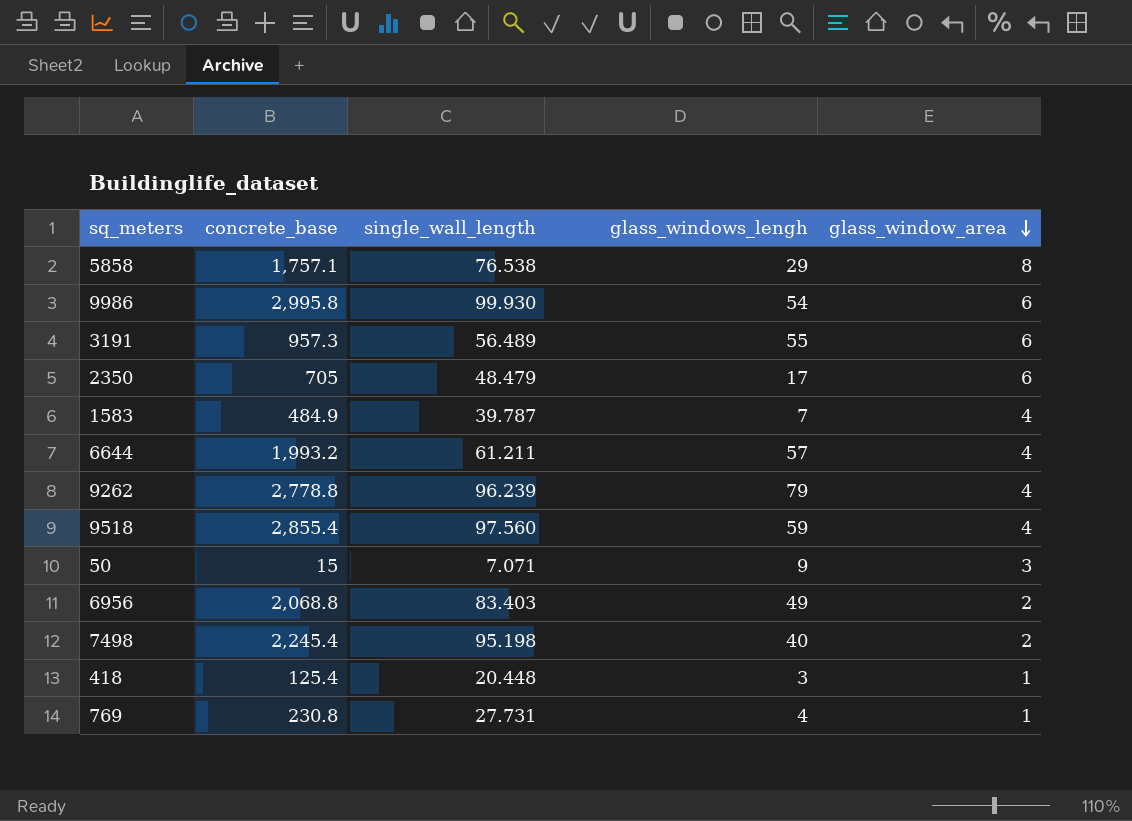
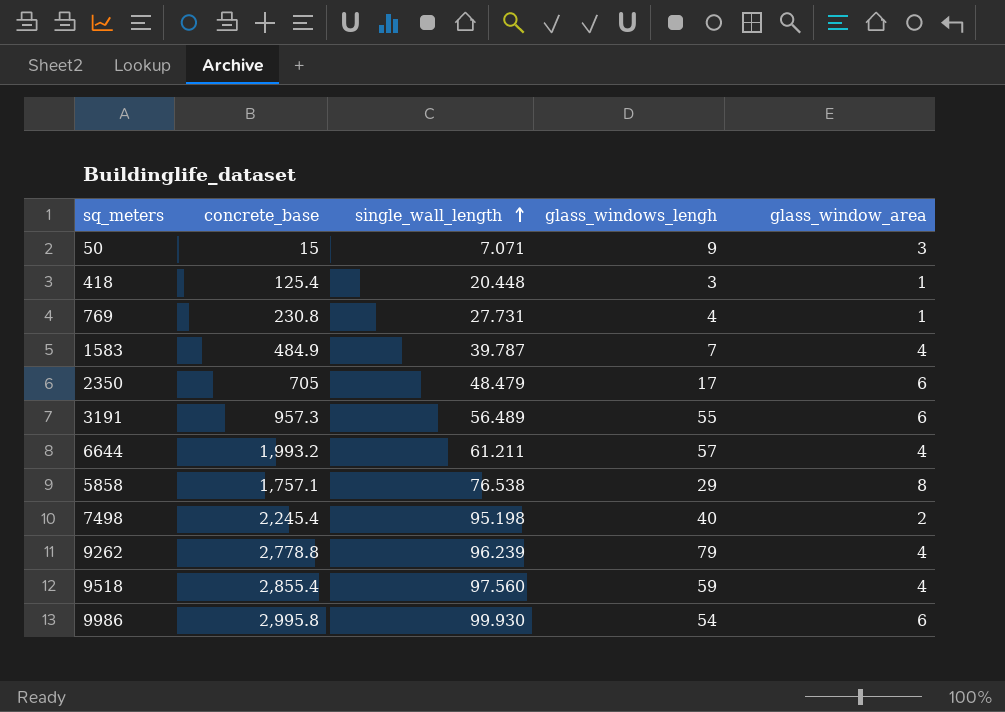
row order: glass_window_area descending -> single_wall_length ascending
row 6956: 2,068.8 | 83.403 | 49 | 2 -> none

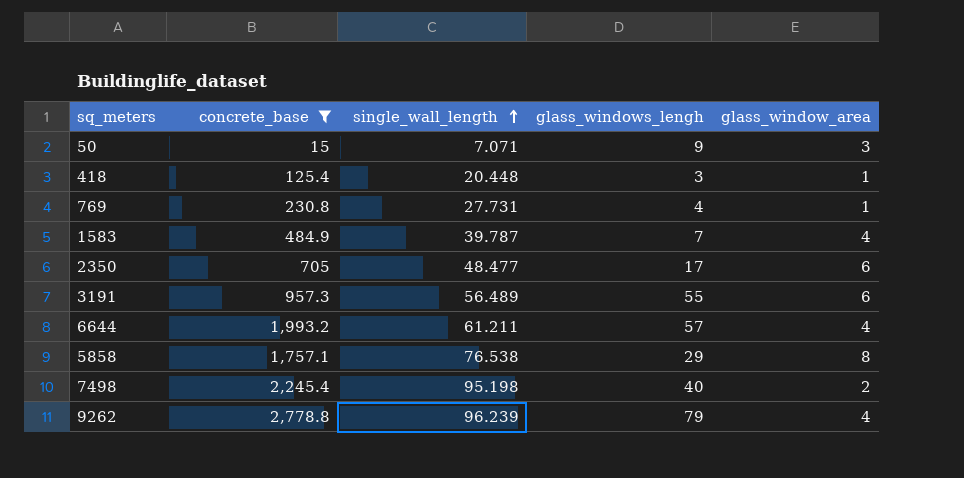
filter: none -> concrete_base <= 2,778.8
2350 | single_wall_length: 48.479 -> 48.477

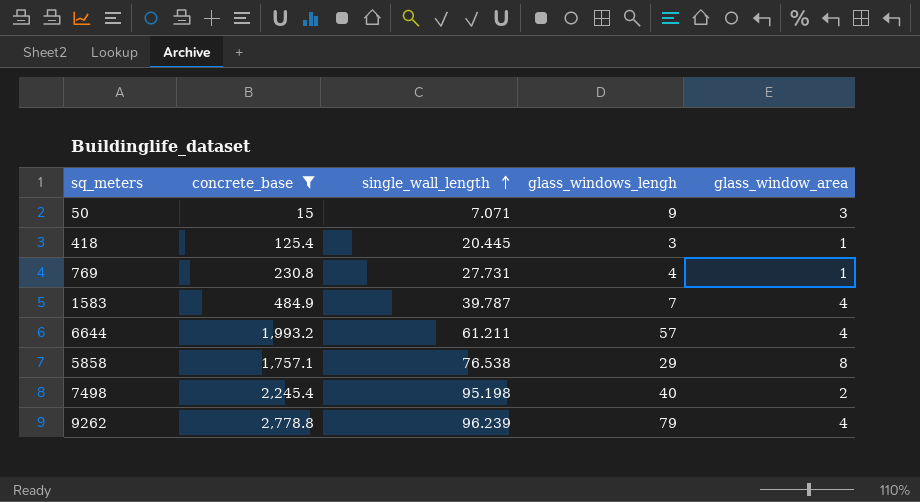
row 2350: 705 | 48.477 | 17 | 6 -> none
row 3191: 957.3 | 56.489 | 55 | 6 -> none
418 | single_wall_length: 20.448 -> 20.445

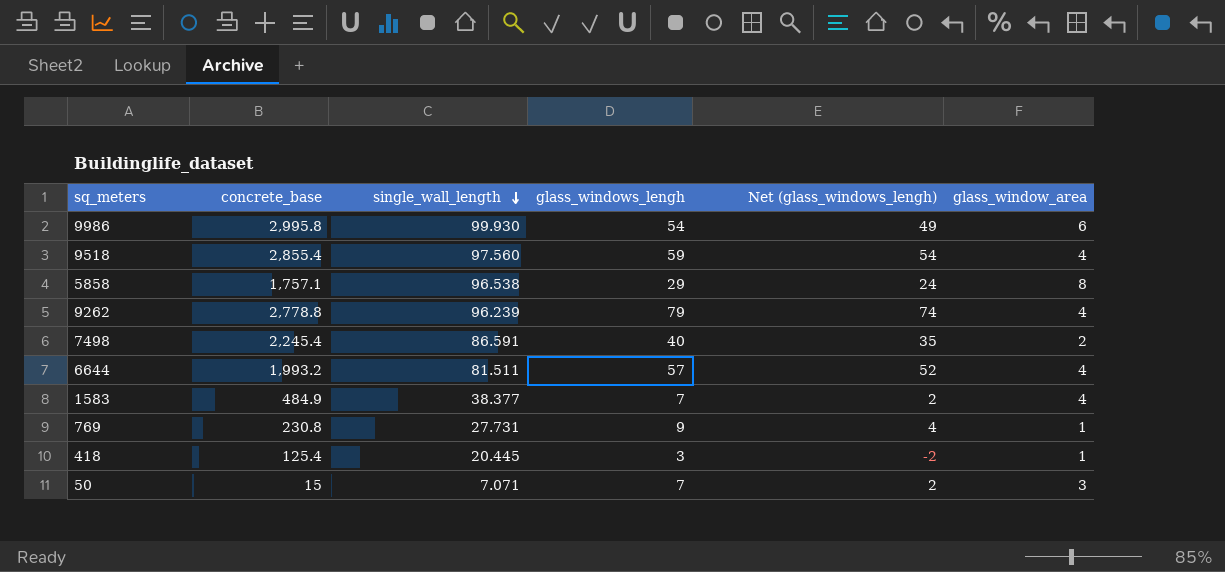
filter: concrete_base <= 2,778.8 -> none
row order: single_wall_length ascending -> single_wall_length descending
column Net (glass_windows_lengh) | formula: none -> [glass_windows_lengh] - 5
5858 | single_wall_length: 76.538 -> 96.538
7498 | single_wall_length: 95.198 -> 86.591
6644 | single_wall_length: 61.211 -> 81.511
1583 | single_wall_length: 39.787 -> 38.377
769 | glass_windows_lengh: 4 -> 9
50 | glass_windows_lengh: 9 -> 7

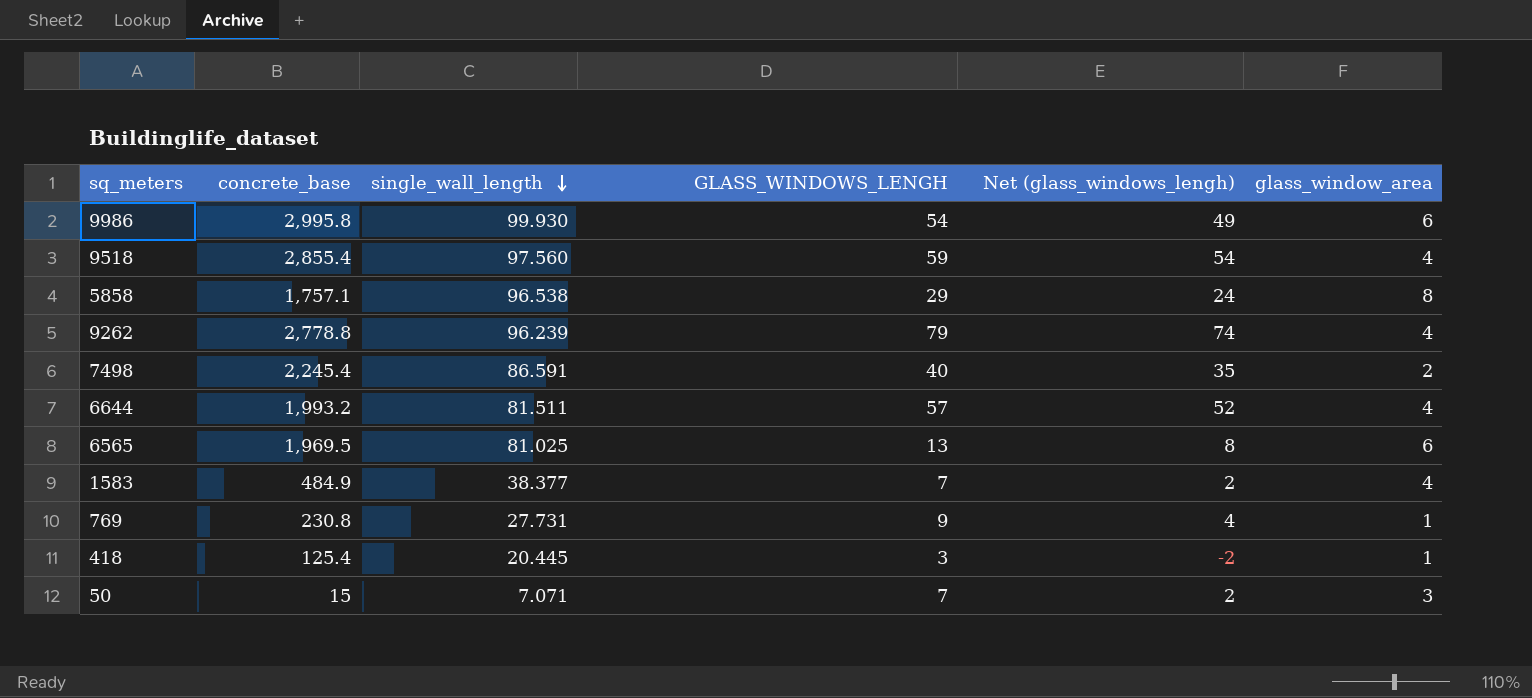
column name: glass_windows_lengh -> GLASS_WINDOWS_LENGH
row 6565: none -> 1,969.5 | 81.025 | 13 | 8 | 6

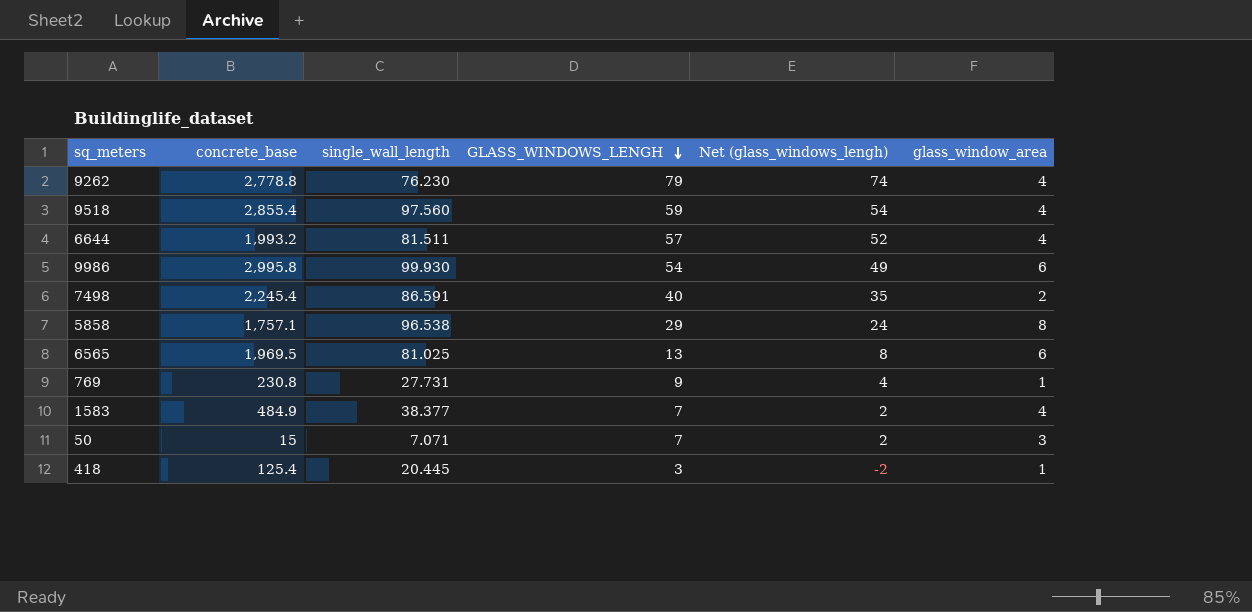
row order: single_wall_length descending -> GLASS_WINDOWS_LENGH descending
9262 | single_wall_length: 96.239 -> 76.230

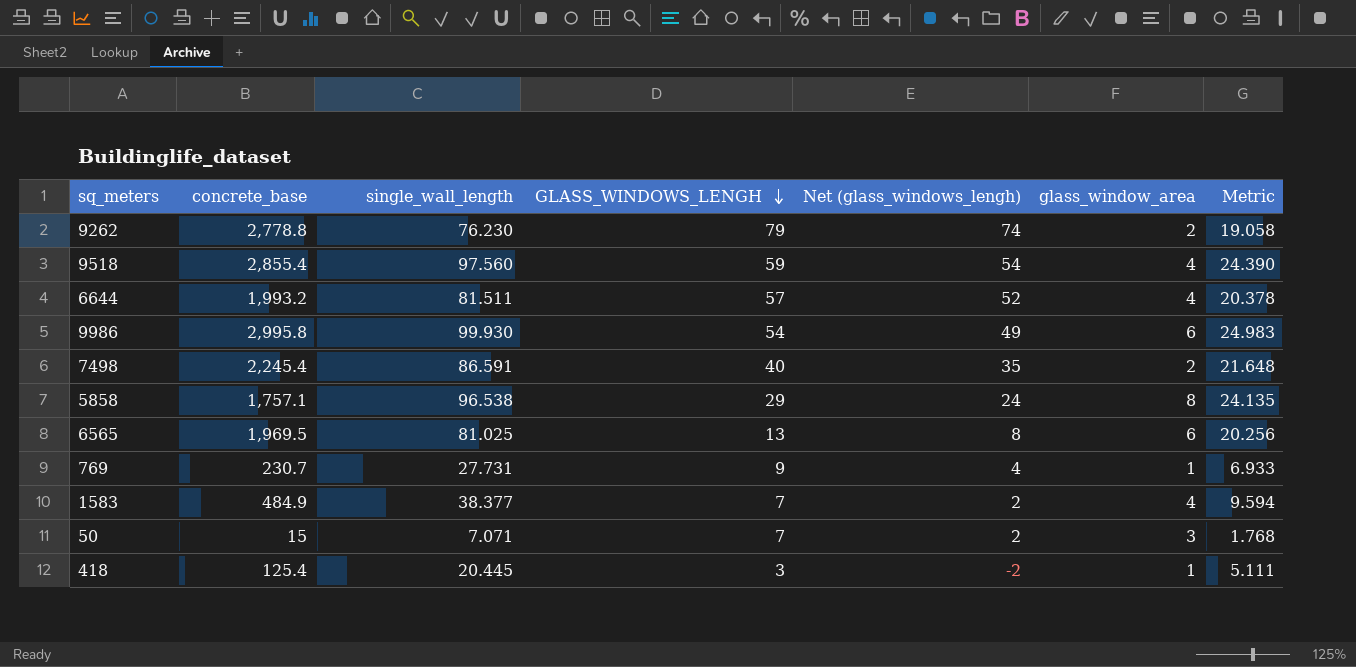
column Metric | formula: none -> [single_wall_length] * 0.25
9262 | glass_window_area: 4 -> 2
769 | concrete_base: 230.8 -> 230.7

